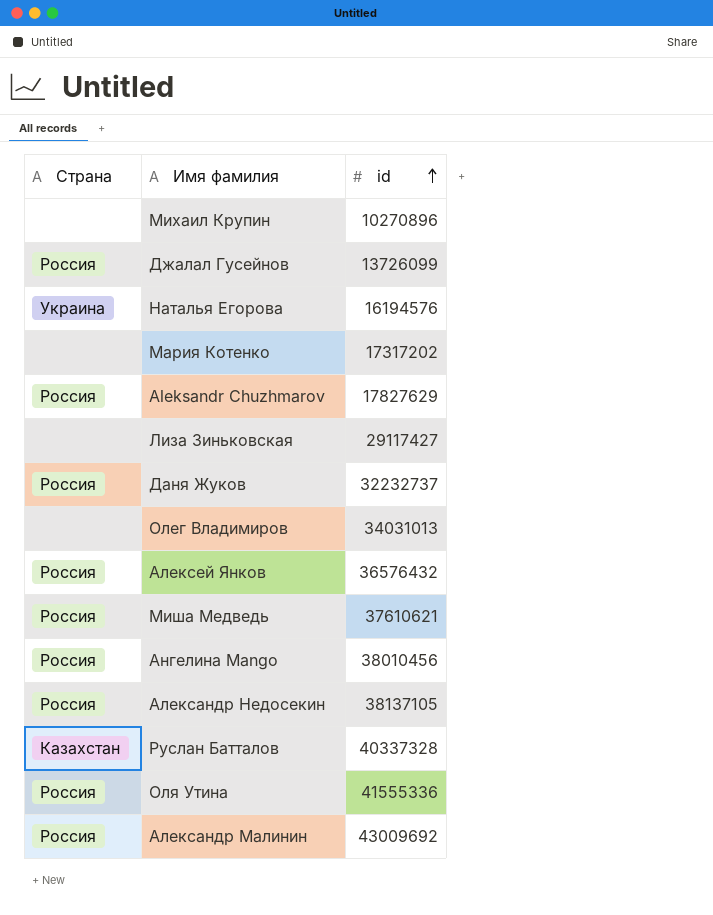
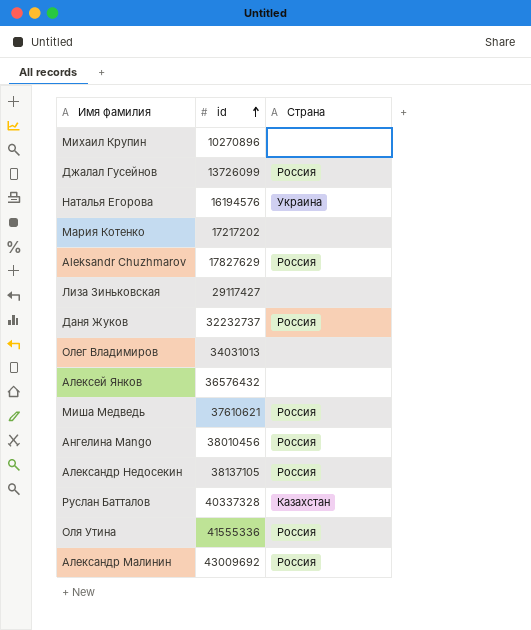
column Страна | position: 1 -> 3
Мария Котенко | id: 17317202 -> 17217202
Алексей Янков | Страна: Россия -> none

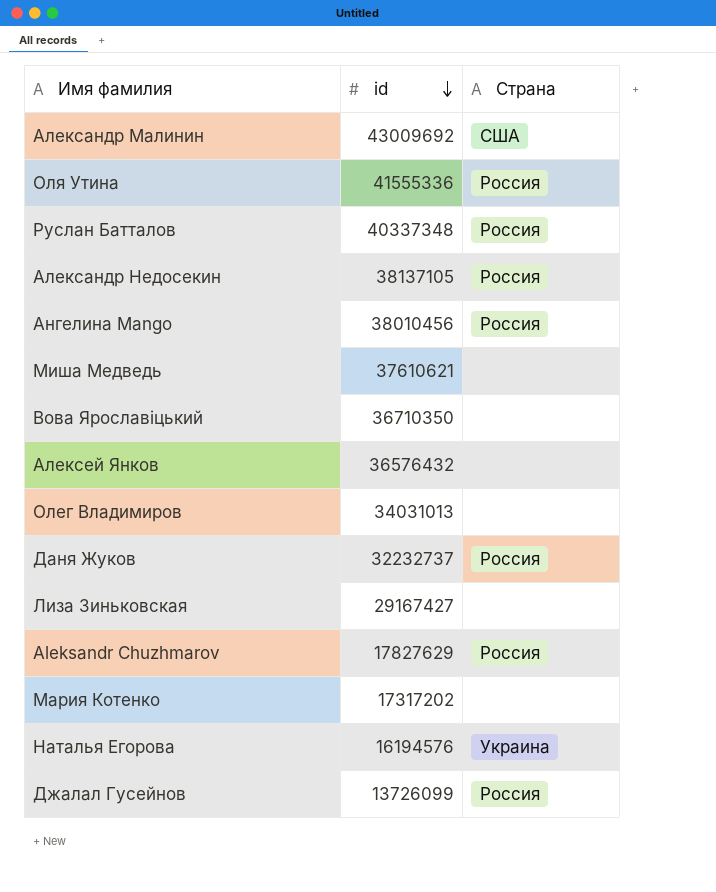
row order: id ascending -> id descending
row Михаил Крупин: 10270896 | none -> none
Александр Малинин | Страна: Россия -> США
Руслан Батталов | id: 40337328 -> 40337348
Руслан Батталов | Страна: Казахстан -> Россия
Миша Медведь | Страна: Россия -> none
row Вова Ярославіцький: none -> 36710350 | none
Лиза Зиньковская | id: 29117427 -> 29167427
Мария Котенко | id: 17217202 -> 17317202

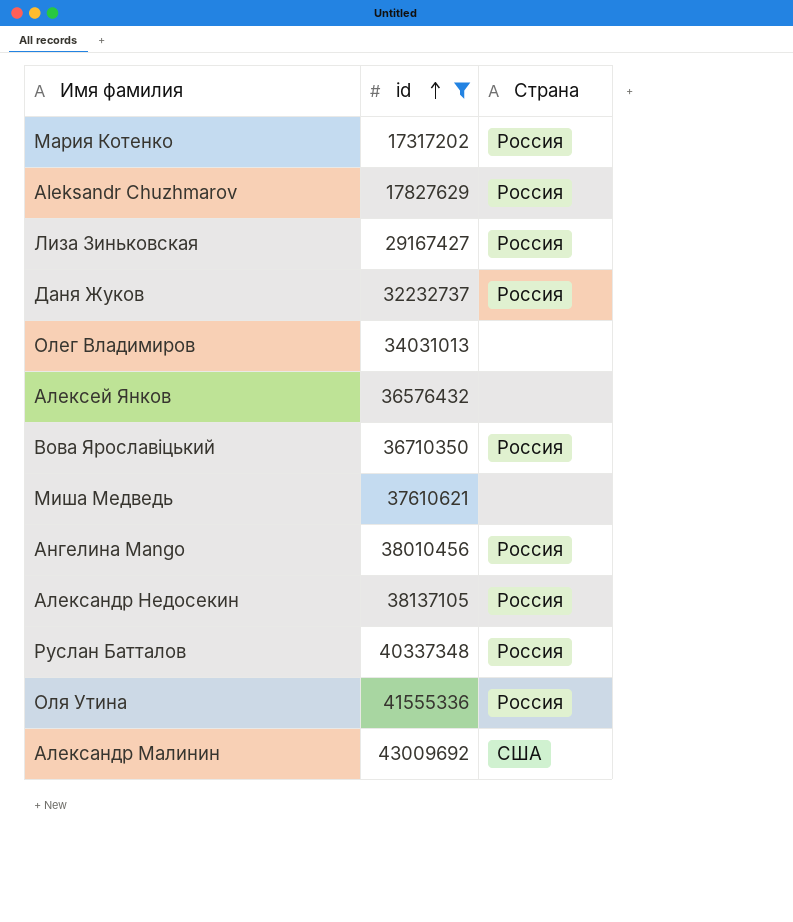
filter: none -> id >= 17317202
row order: id descending -> id ascending
Мария Котенко | Страна: none -> Россия
Лиза Зиньковская | Страна: none -> Россия
Вова Ярославіцький | Страна: none -> Россия

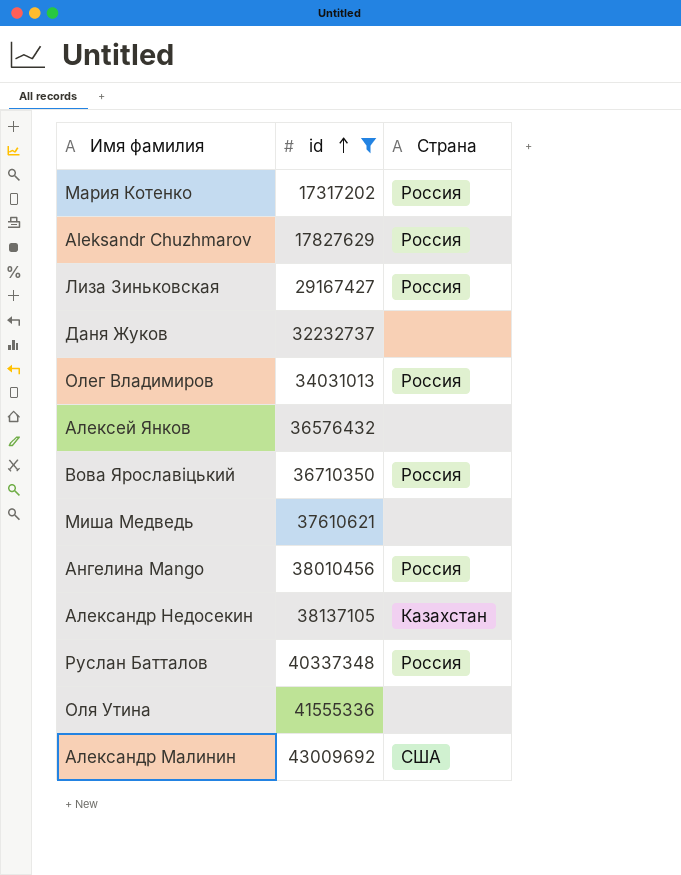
Даня Жуков | Страна: Россия -> none
Олег Владимиров | Страна: none -> Россия
Александр Недосекин | Страна: Россия -> Казахстан
Оля Утина | Страна: Россия -> none

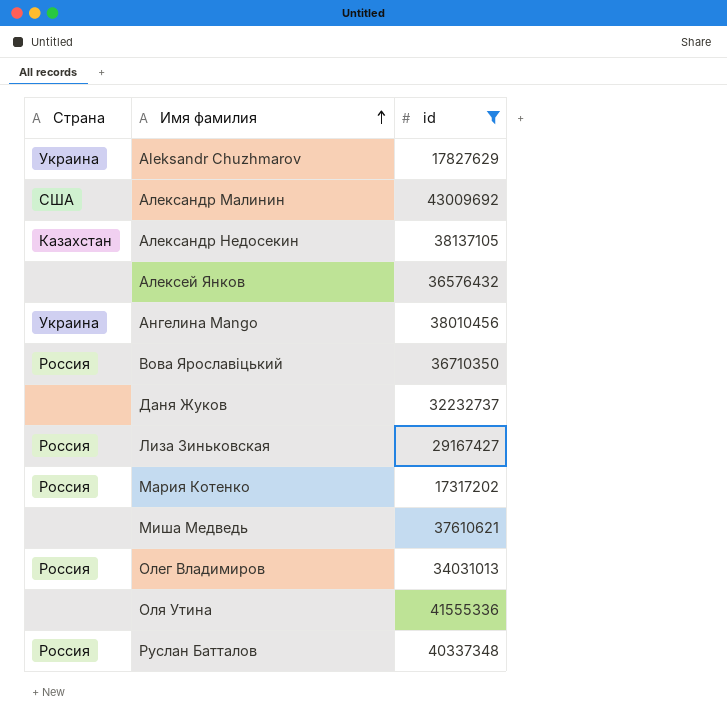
row order: id ascending -> Имя фамилия ascending
column Страна | position: 3 -> 1
Aleksandr Chuzhmarov | Страна: Россия -> Украина
Ангелина Mango | Страна: Россия -> Украина

